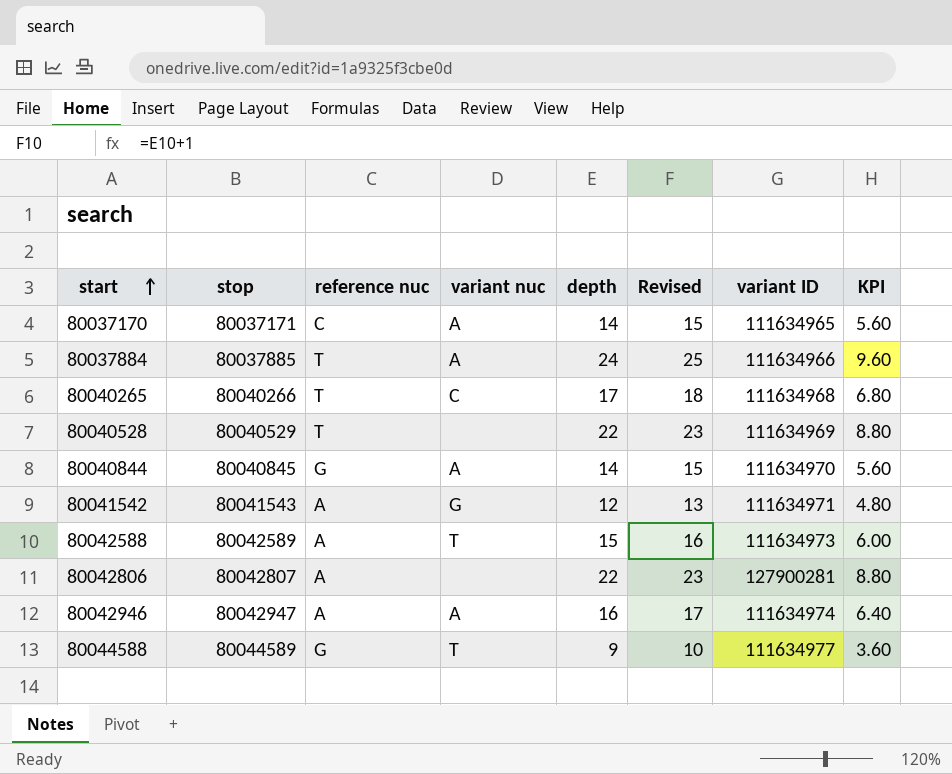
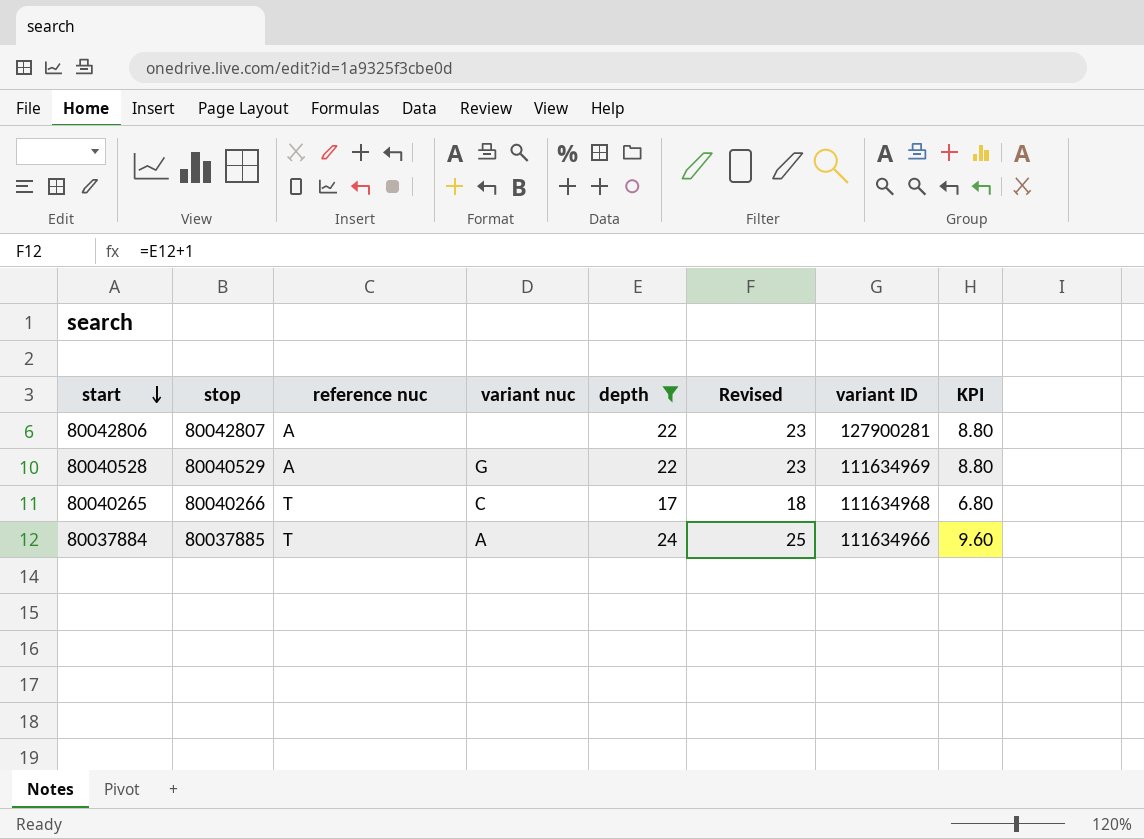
filter: none -> depth >= 17
row order: start ascending -> start descending
80040528 | reference nuc: T -> A
80040528 | variant nuc: none -> G

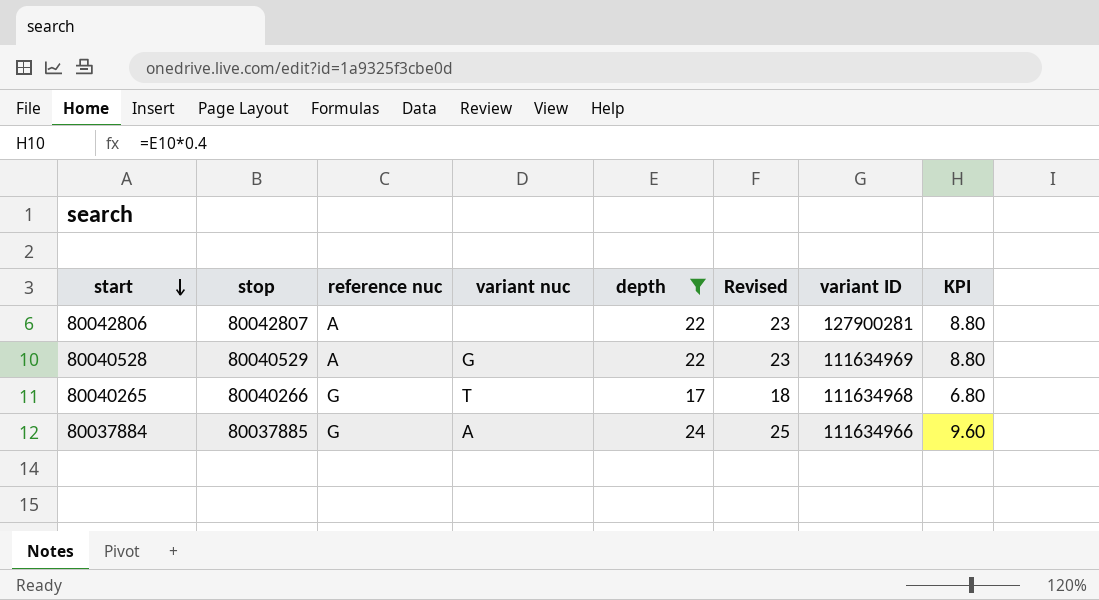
80040265 | reference nuc: T -> G
80040265 | variant nuc: C -> T
80037884 | reference nuc: T -> G

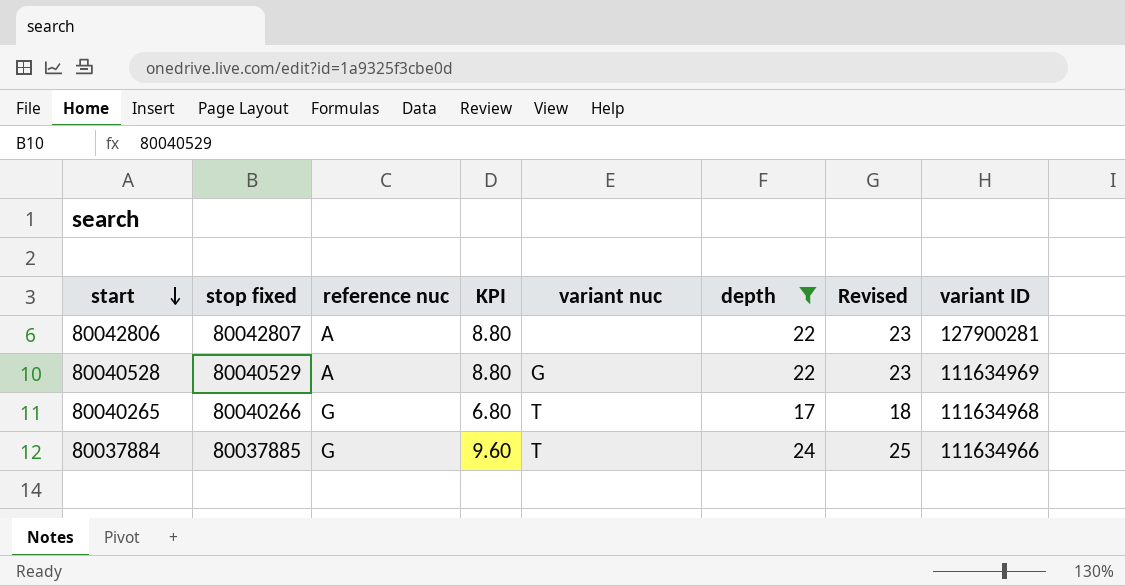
column name: stop -> stop fixed
column KPI | position: 8 -> 4
80037884 | variant nuc: A -> T

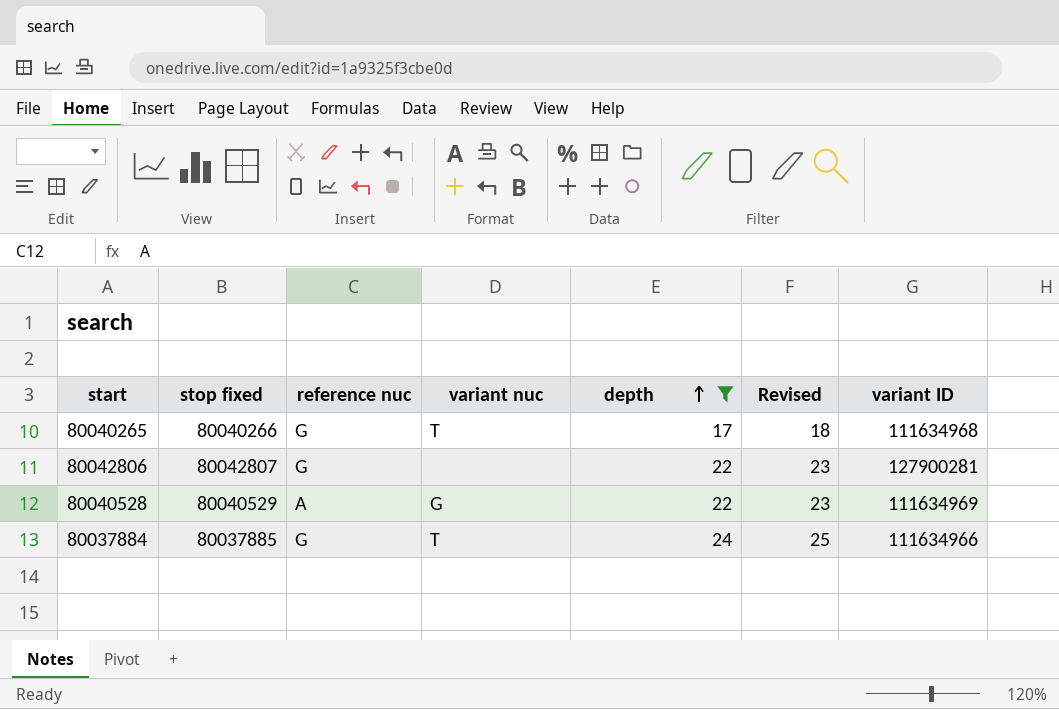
row order: start descending -> depth ascending
column KPI | formula: [depth] * 0.4 -> none
80042806 | reference nuc: A -> G

